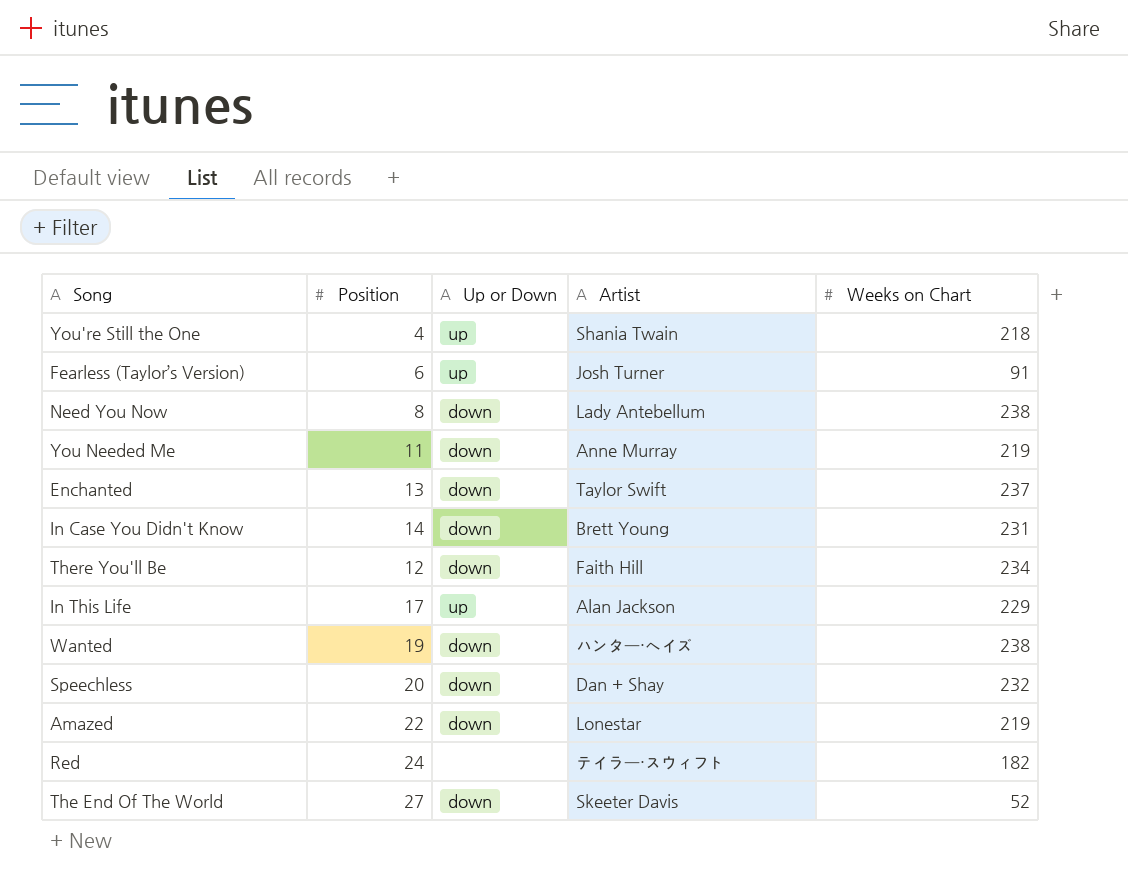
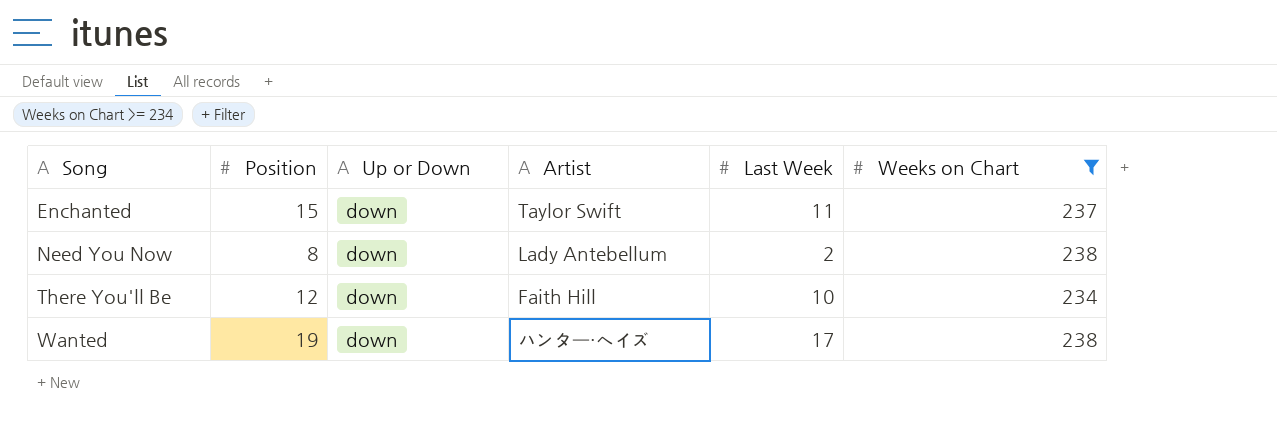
filter: none -> Weeks on Chart >= 234
row order: none -> Song ascending
column Last Week | position: none -> 5
Enchanted | Position: 13 -> 15

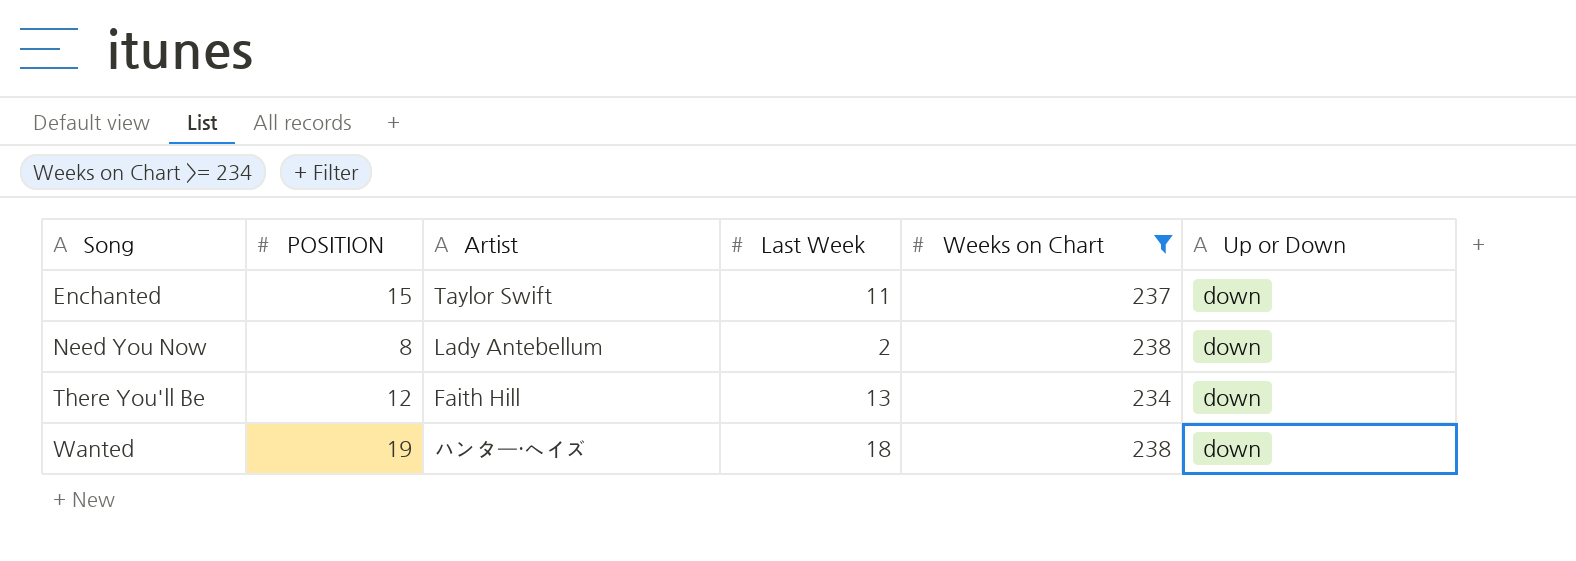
column name: Position -> POSITION
column Up or Down | position: 3 -> 6
There You'll Be | Last Week: 10 -> 13
Wanted | Last Week: 17 -> 18

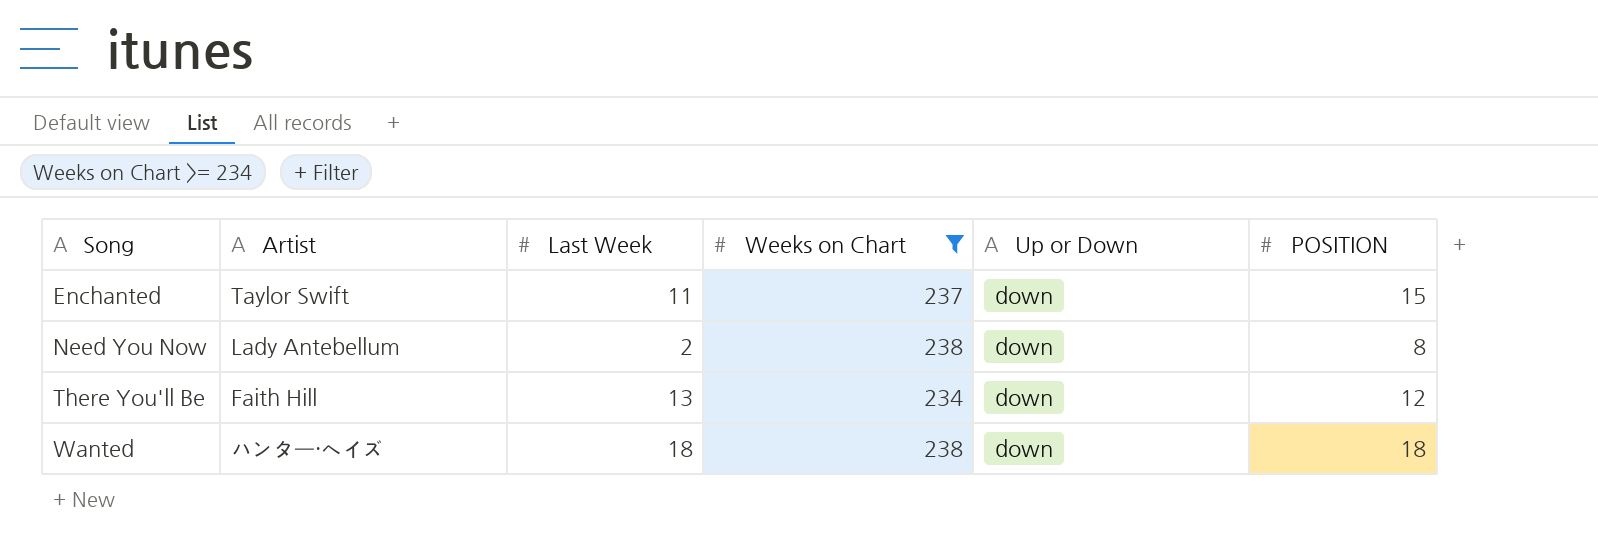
column POSITION | position: 2 -> 6
Wanted | POSITION: 19 -> 18

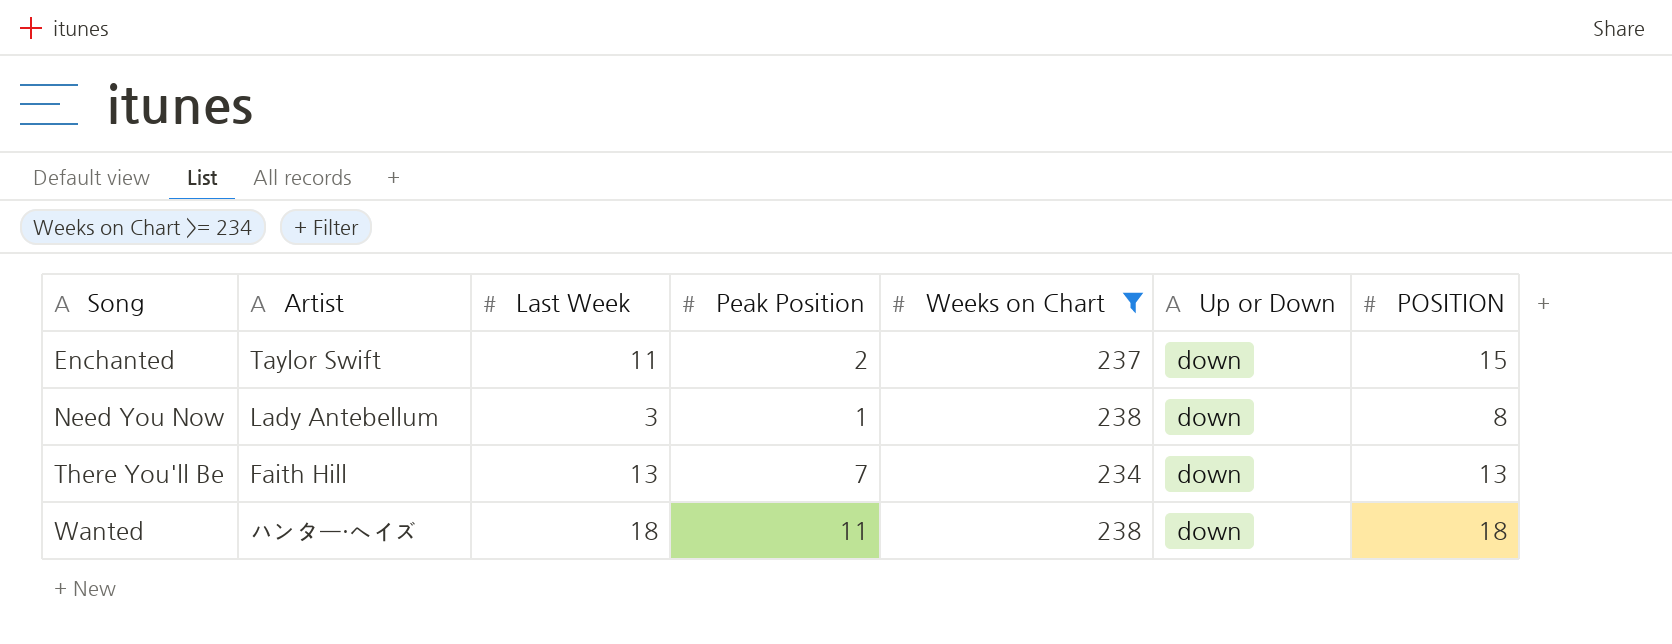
column Peak Position | position: none -> 4
Need You Now | Last Week: 2 -> 3
There You'll Be | POSITION: 12 -> 13

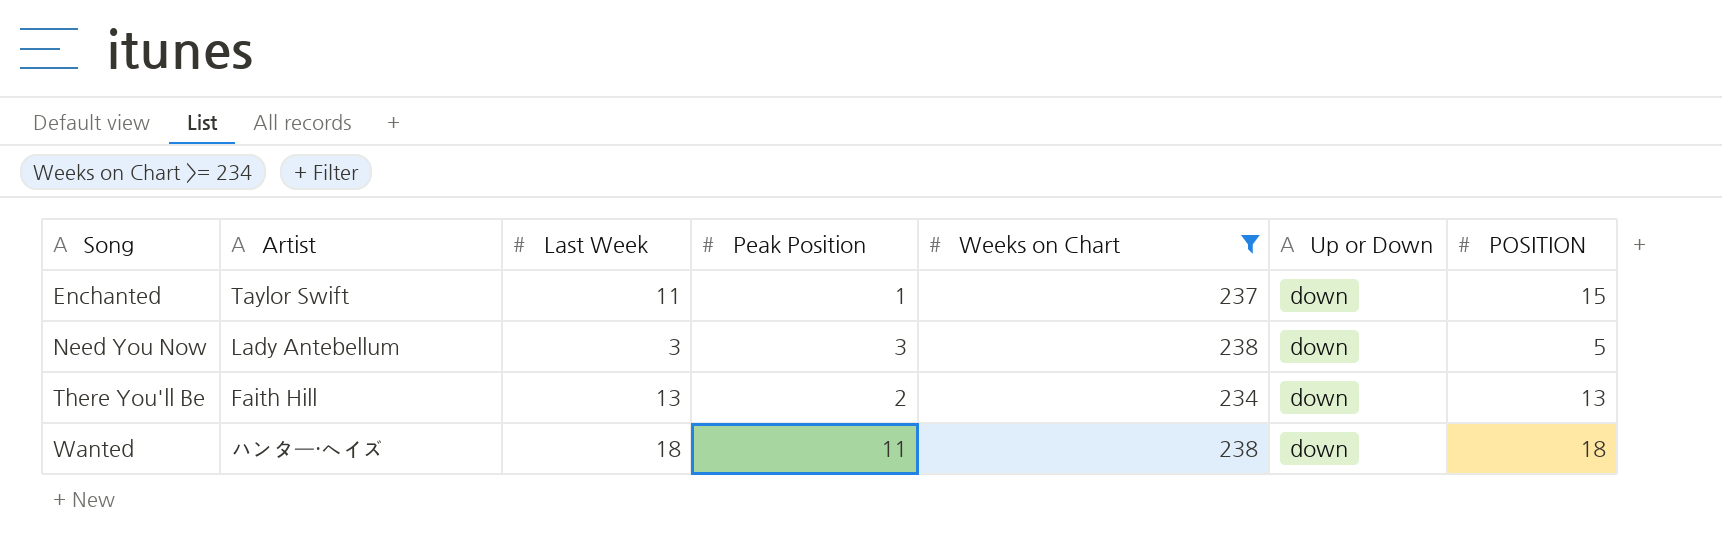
Enchanted | Peak Position: 2 -> 1
Need You Now | Peak Position: 1 -> 3
Need You Now | POSITION: 8 -> 5
There You'll Be | Peak Position: 7 -> 2

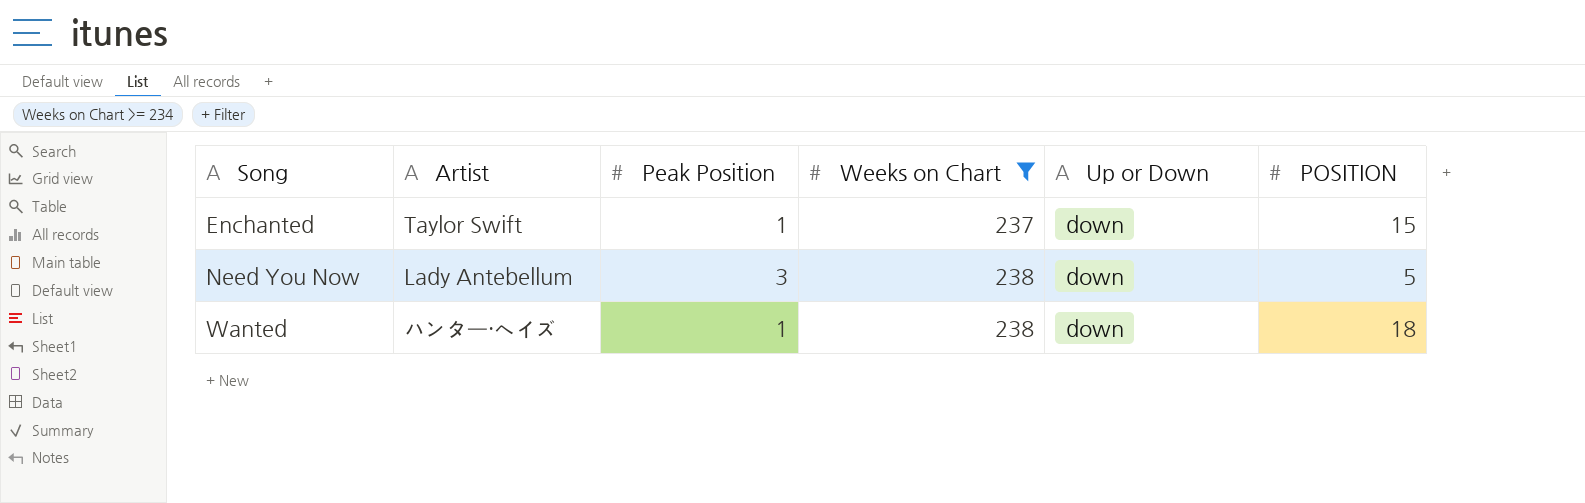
column Last Week | position: 3 -> none
row There You'll Be: Faith Hill | 13 | 2 | 234 | down | 13 -> none
Wanted | Peak Position: 11 -> 1

